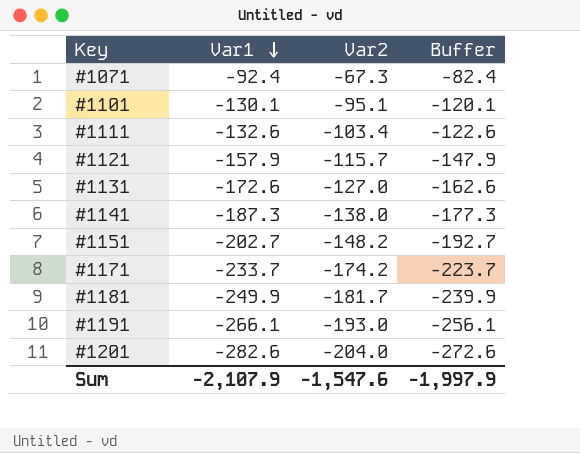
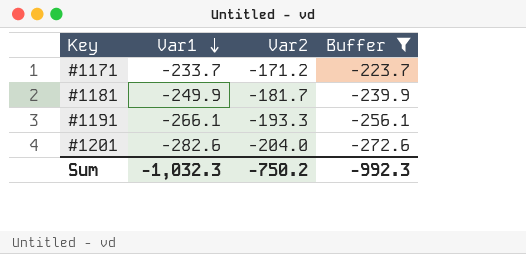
filter: none -> Buffer <= -223.7
#1171 | Var2: -174.2 -> -171.2
#1191 | Var2: -193.0 -> -193.3
Sum | Var1: -2,107.9 -> -1,032.3
Sum | Var2: -1,547.6 -> -750.2
Sum | Buffer: -1,997.9 -> -992.3

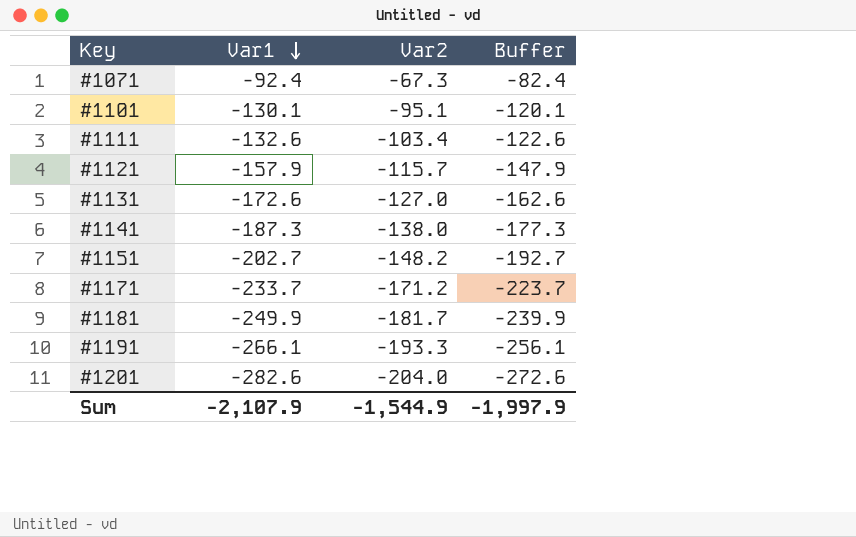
filter: Buffer <= -223.7 -> none
Sum | Var1: -1,032.3 -> -2,107.9
Sum | Var2: -750.2 -> -1,544.9
Sum | Buffer: -992.3 -> -1,997.9

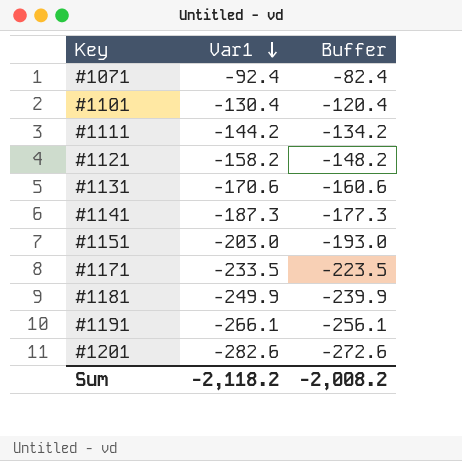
column Var2 | position: 3 -> none
#1101 | Var1: -130.1 -> -130.4
#1101 | Buffer: -120.1 -> -120.4
#1111 | Var1: -132.6 -> -144.2
#1111 | Buffer: -122.6 -> -134.2
#1121 | Var1: -157.9 -> -158.2
#1121 | Buffer: -147.9 -> -148.2
#1131 | Var1: -172.6 -> -170.6
#1131 | Buffer: -162.6 -> -160.6
#1151 | Var1: -202.7 -> -203.0
#1151 | Buffer: -192.7 -> -193.0
#1171 | Var1: -233.7 -> -233.5
#1171 | Buffer: -223.7 -> -223.5
Sum | Var1: -2,107.9 -> -2,118.2
Sum | Buffer: -1,997.9 -> -2,008.2

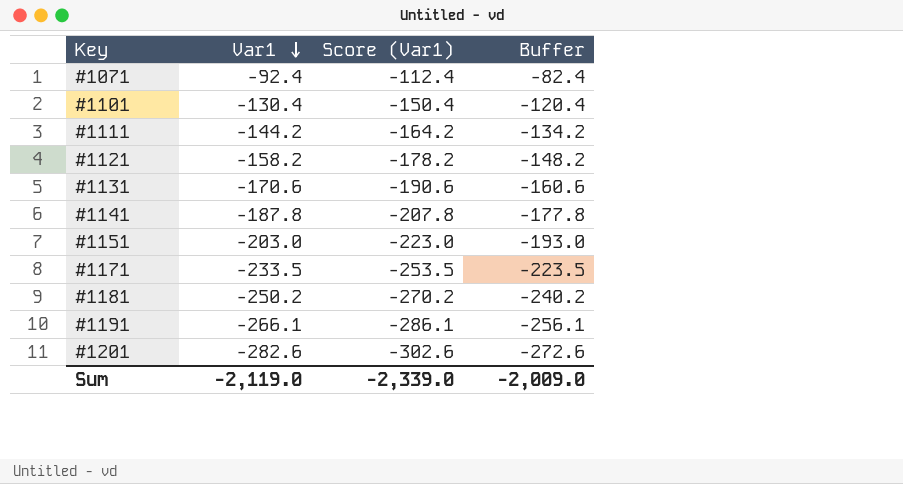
column Score (Var1) | formula: none -> [Var1] - 20
#1141 | Var1: -187.3 -> -187.8
#1141 | Buffer: -177.3 -> -177.8
#1181 | Var1: -249.9 -> -250.2
#1181 | Buffer: -239.9 -> -240.2
Sum | Var1: -2,118.2 -> -2,119.0
Sum | Buffer: -2,008.2 -> -2,009.0

